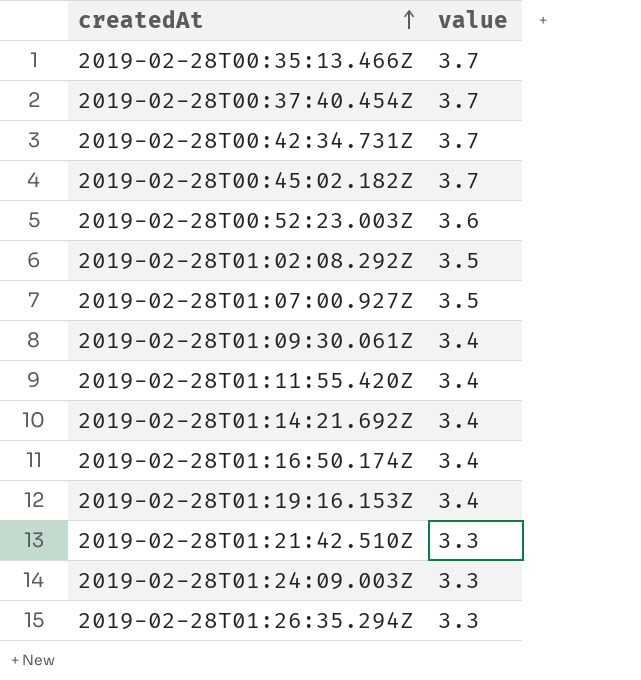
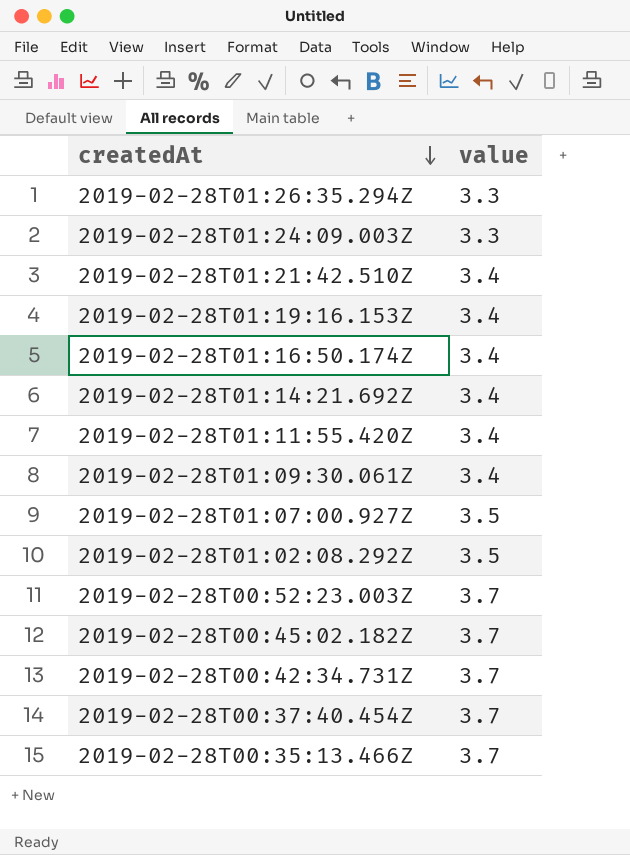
row order: createdAt ascending -> createdAt descending
2019-02-28T01:21:42.510Z | value: 3.3 -> 3.4
2019-02-28T00:52:23.003Z | value: 3.6 -> 3.7

